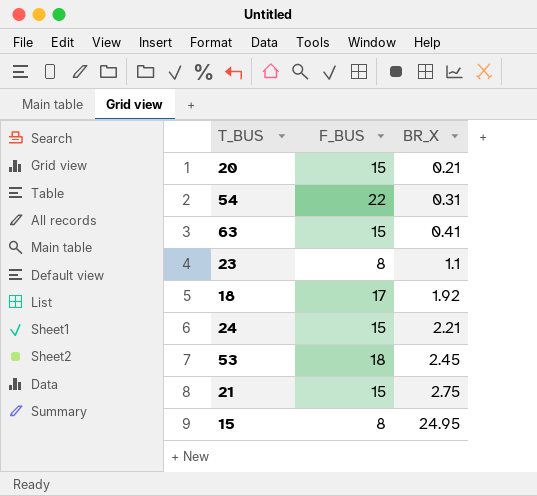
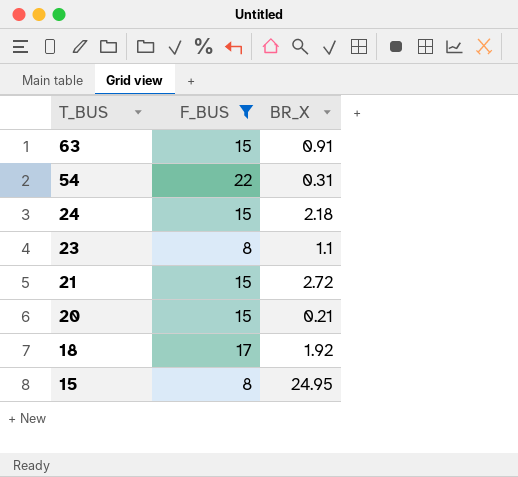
filter: none -> F_BUS != 18
row order: BR_X ascending -> T_BUS descending
63 | BR_X: 0.41 -> 0.91
24 | BR_X: 2.21 -> 2.18
21 | BR_X: 2.75 -> 2.72

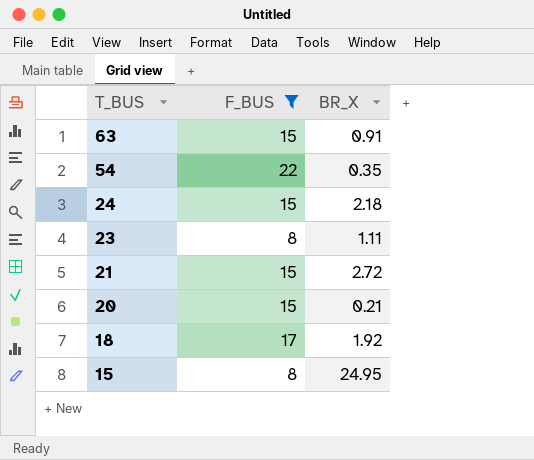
54 | BR_X: 0.31 -> 0.35
23 | BR_X: 1.1 -> 1.11

